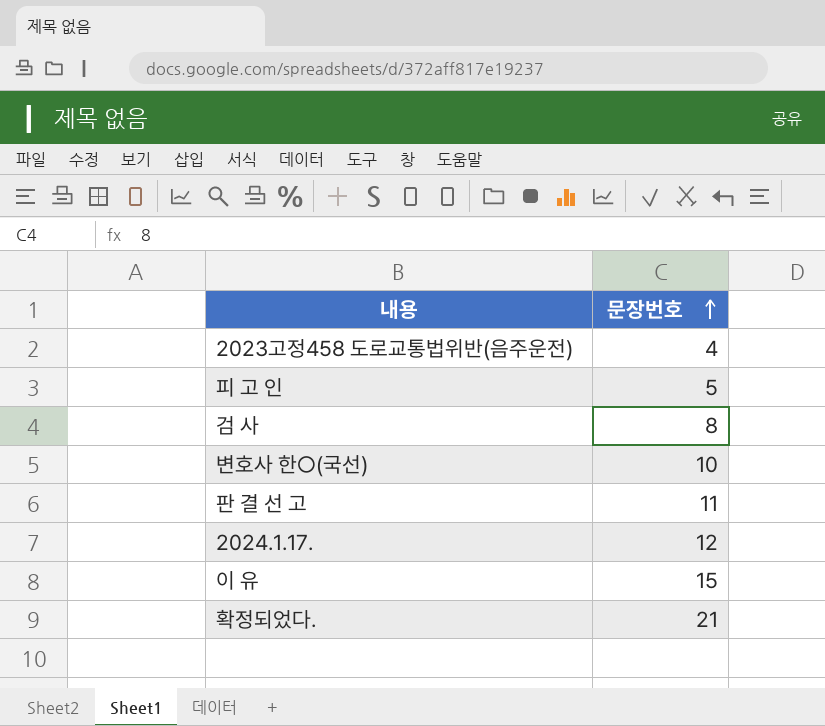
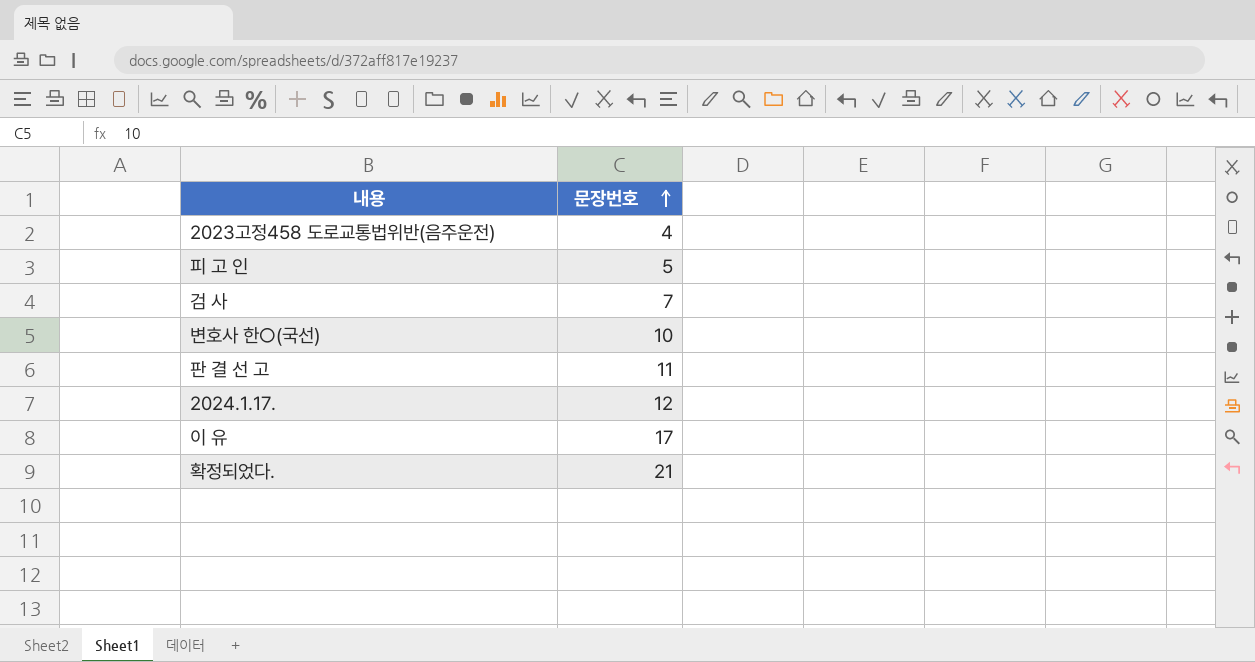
검 사 | 문장번호: 8 -> 7
이 유 | 문장번호: 15 -> 17

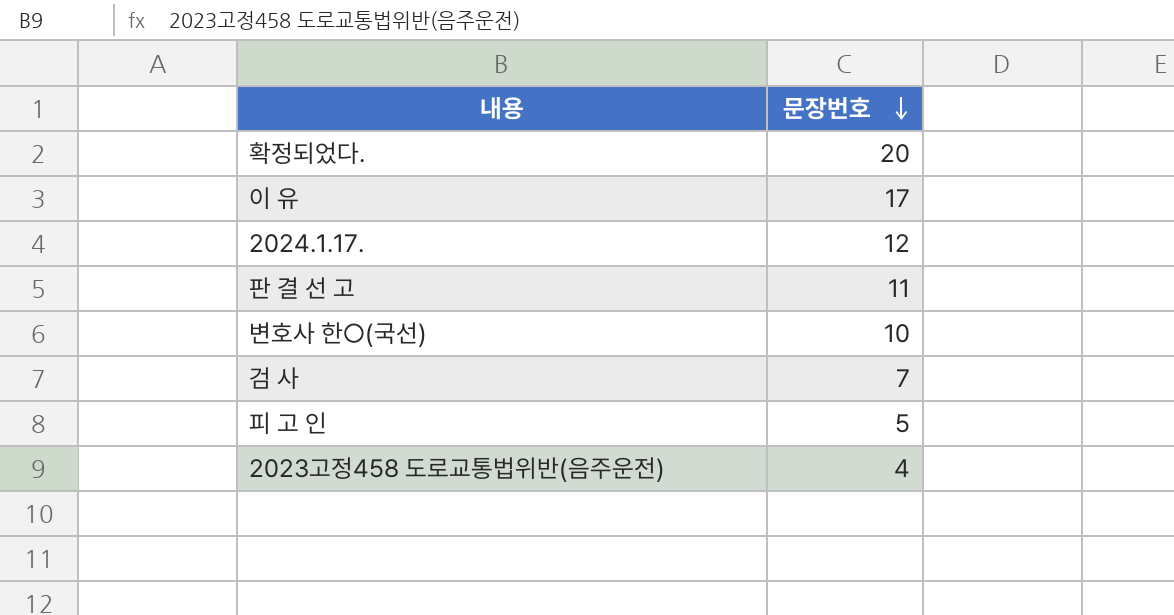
row order: 문장번호 ascending -> 문장번호 descending
확정되었다. | 문장번호: 21 -> 20

